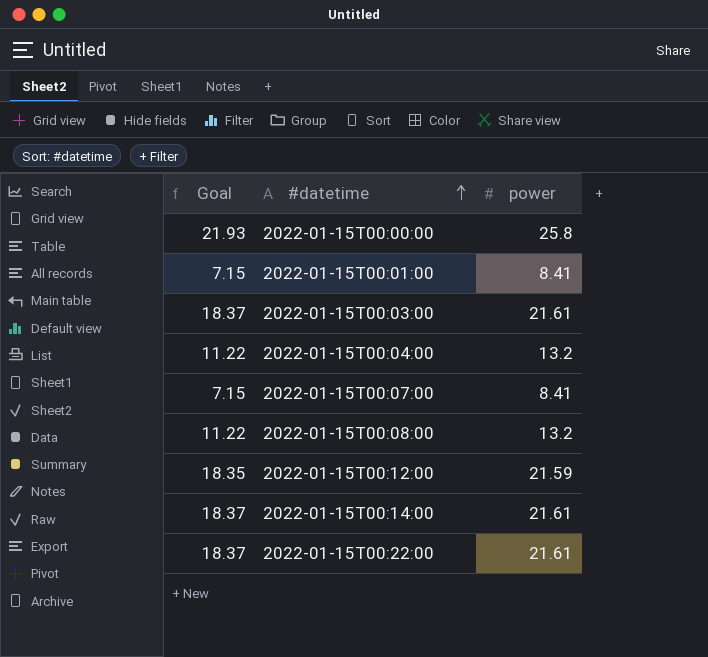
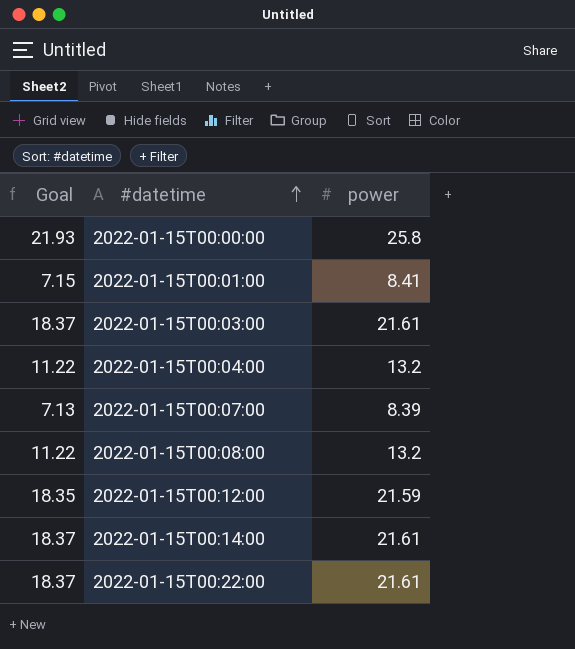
2022-01-15T00:07:00 | Goal: 7.15 -> 7.13
2022-01-15T00:07:00 | power: 8.41 -> 8.39

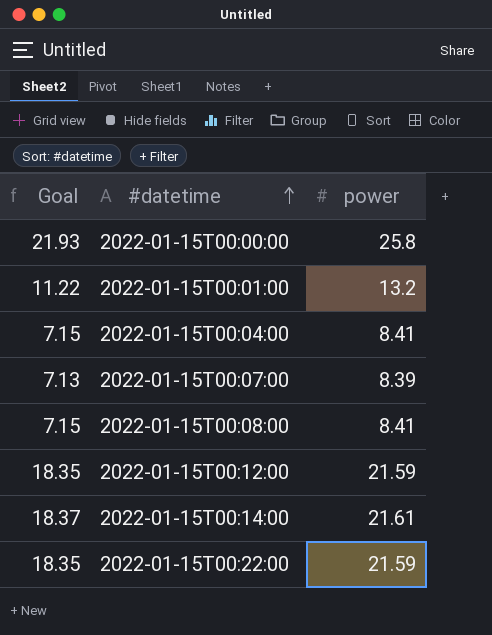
row 2022-01-15T00:03:00: 18.37 | 21.61 -> none
2022-01-15T00:01:00 | Goal: 7.15 -> 11.22
2022-01-15T00:01:00 | power: 8.41 -> 13.2
2022-01-15T00:04:00 | Goal: 11.22 -> 7.15
2022-01-15T00:04:00 | power: 13.2 -> 8.41
2022-01-15T00:08:00 | Goal: 11.22 -> 7.15
2022-01-15T00:08:00 | power: 13.2 -> 8.41
2022-01-15T00:22:00 | Goal: 18.37 -> 18.35
2022-01-15T00:22:00 | power: 21.61 -> 21.59

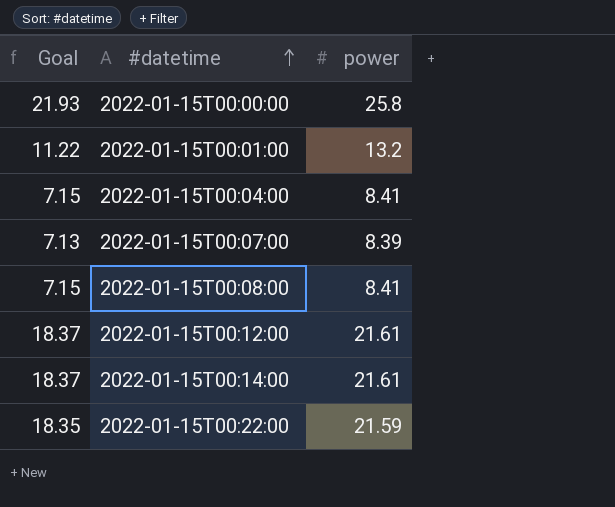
2022-01-15T00:12:00 | Goal: 18.35 -> 18.37
2022-01-15T00:12:00 | power: 21.59 -> 21.61

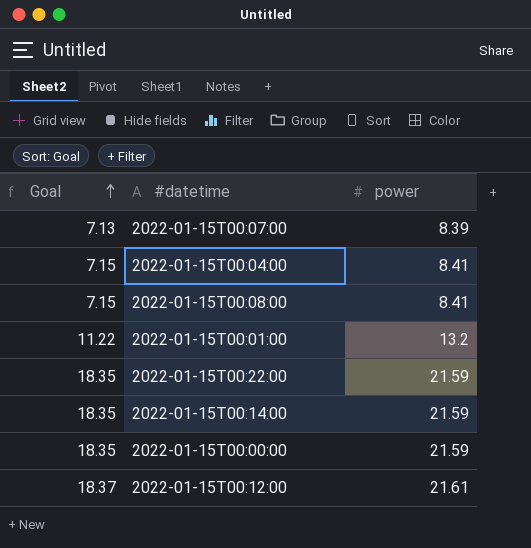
row order: #datetime ascending -> Goal ascending
2022-01-15T00:14:00 | Goal: 18.37 -> 18.35
2022-01-15T00:14:00 | power: 21.61 -> 21.59
2022-01-15T00:00:00 | Goal: 21.93 -> 18.35
2022-01-15T00:00:00 | power: 25.8 -> 21.59

